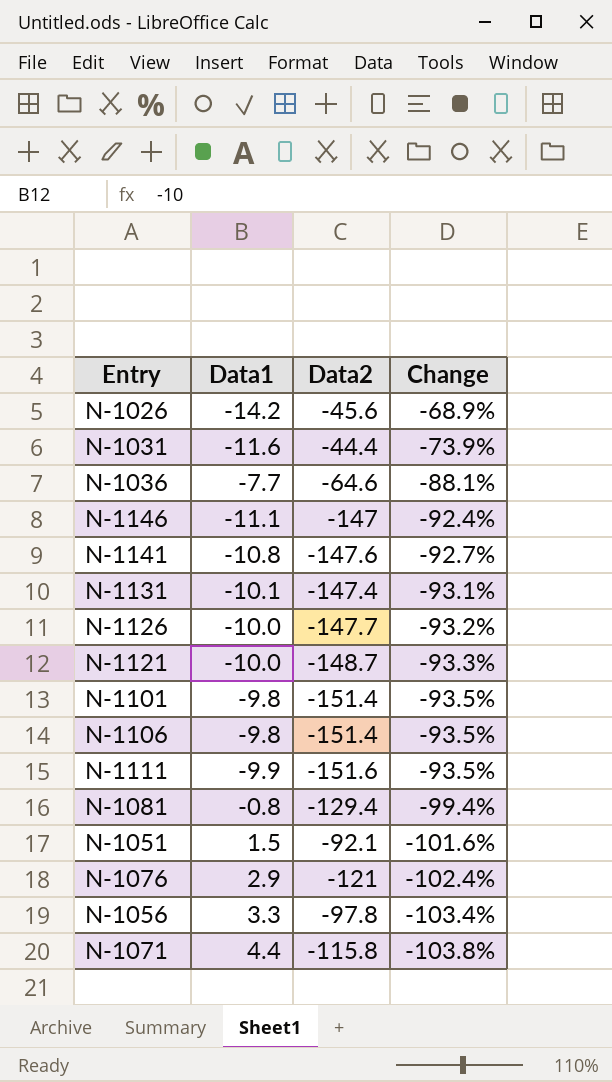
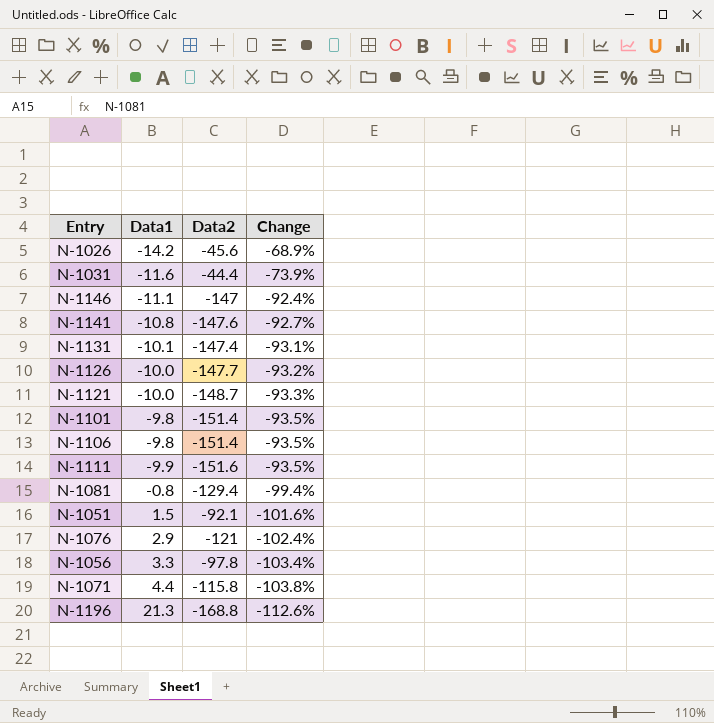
row N-1036: -7.7 | -64.6 | -88.1% -> none
row N-1196: none -> 21.3 | -168.8 | -112.6%

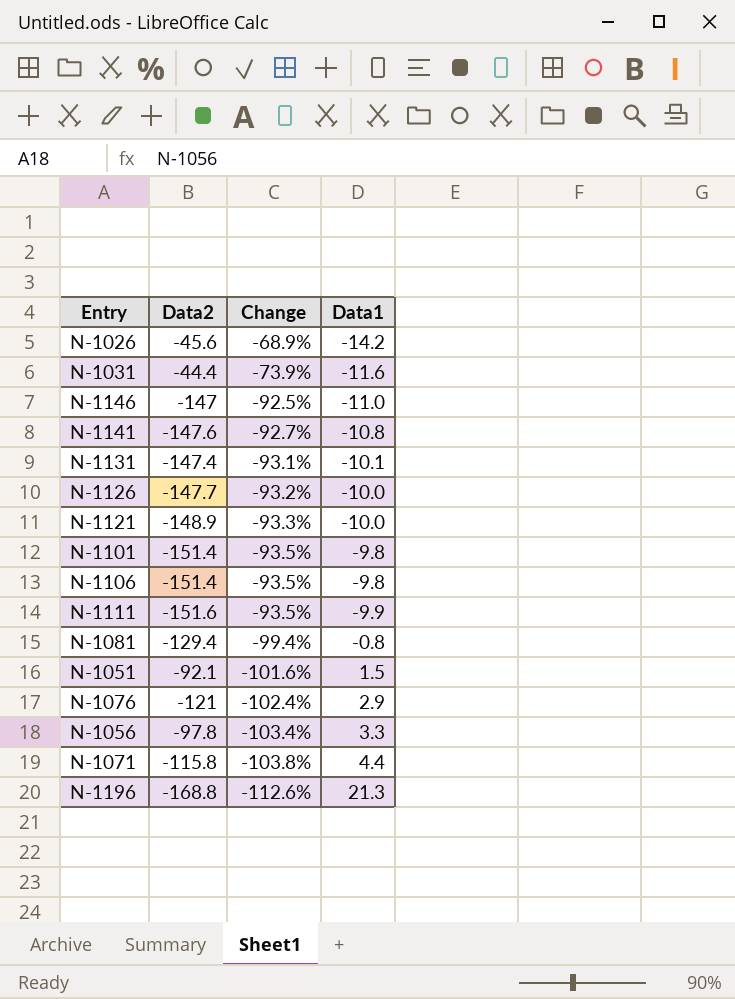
column Data1 | position: 2 -> 4
N-1146 | Change: -92.4% -> -92.5%
N-1146 | Data1: -11.1 -> -11.0
N-1121 | Data2: -148.7 -> -148.9

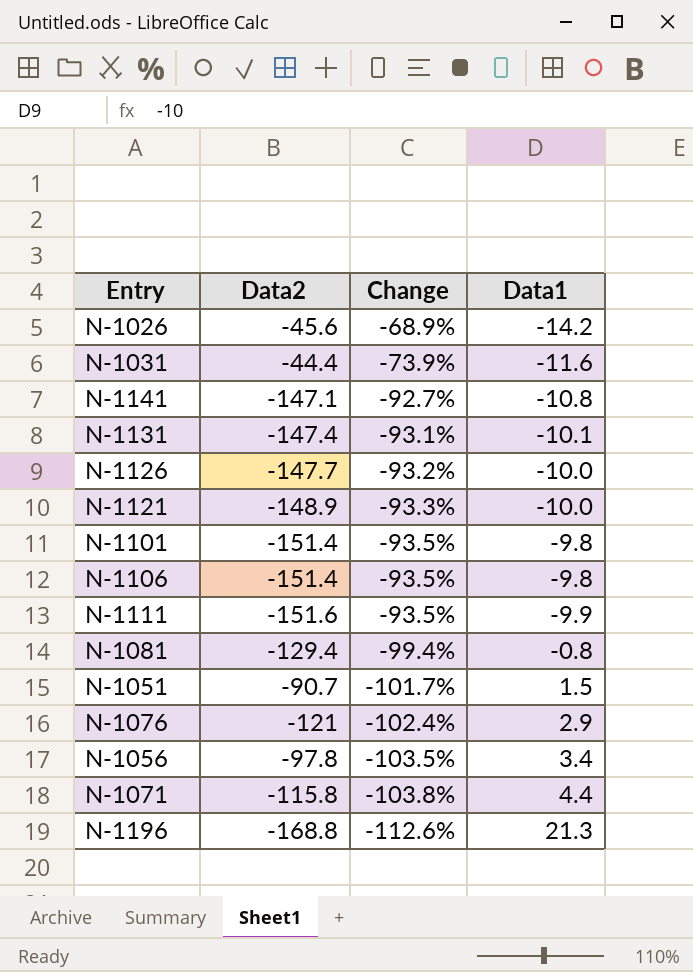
row N-1146: -147 | -92.5% | -11.0 -> none
N-1141 | Data2: -147.6 -> -147.1
N-1051 | Data2: -92.1 -> -90.7
N-1051 | Change: -101.6% -> -101.7%
N-1056 | Change: -103.4% -> -103.5%
N-1056 | Data1: 3.3 -> 3.4

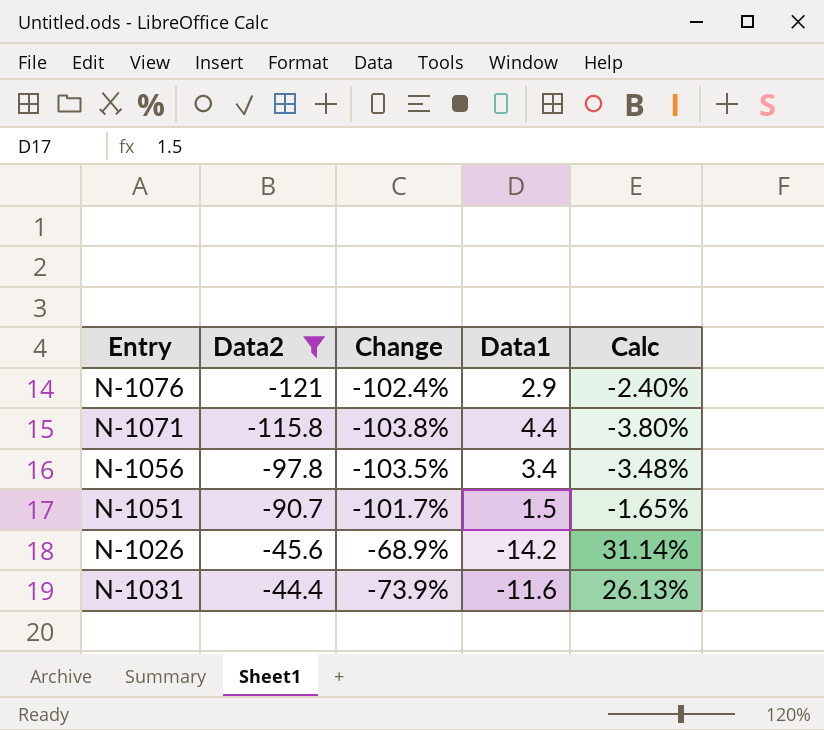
filter: none -> Data2 >= -121
row order: Change descending -> Data2 ascending
column Calc | formula: none -> [Data1] / [Data2]

